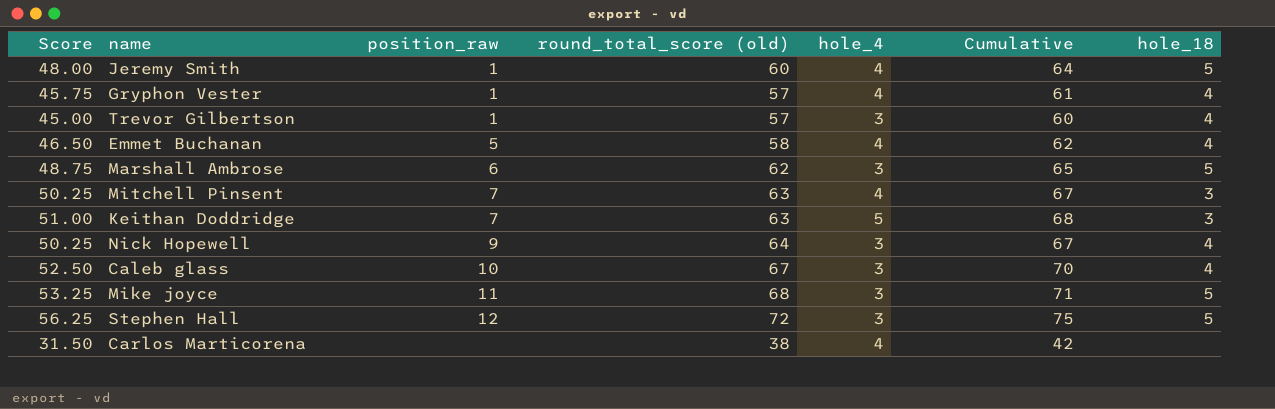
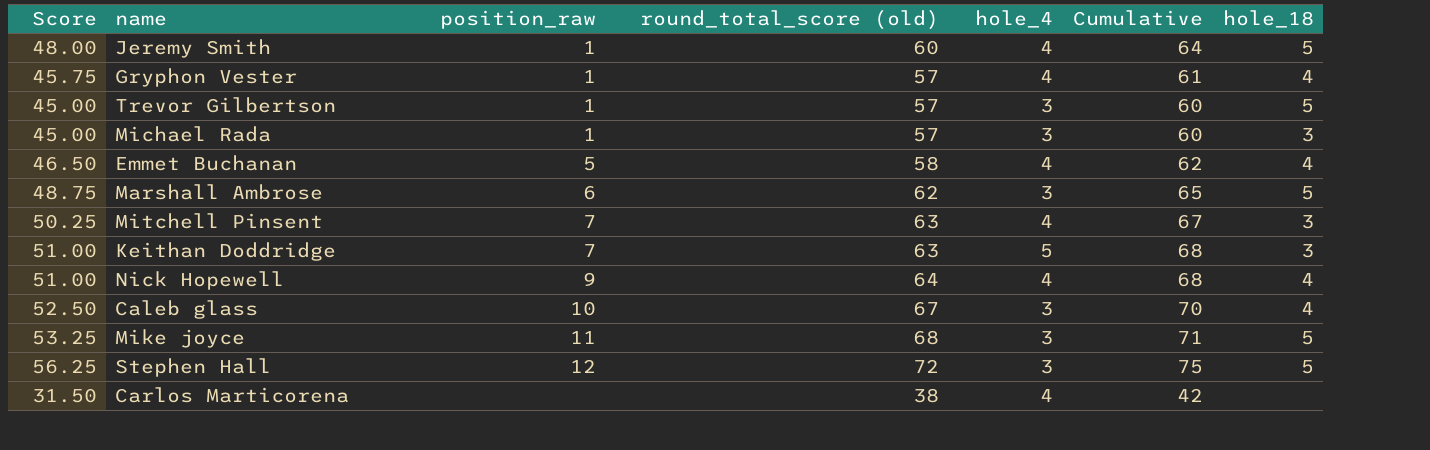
Trevor Gilbertson | hole_18: 4 -> 5
row Michael Rada: none -> 45.00 | 1 | 57 | 3 | 60 | 3
Nick Hopewell | Score: 50.25 -> 51.00
Nick Hopewell | hole_4: 3 -> 4
Nick Hopewell | Cumulative: 67 -> 68

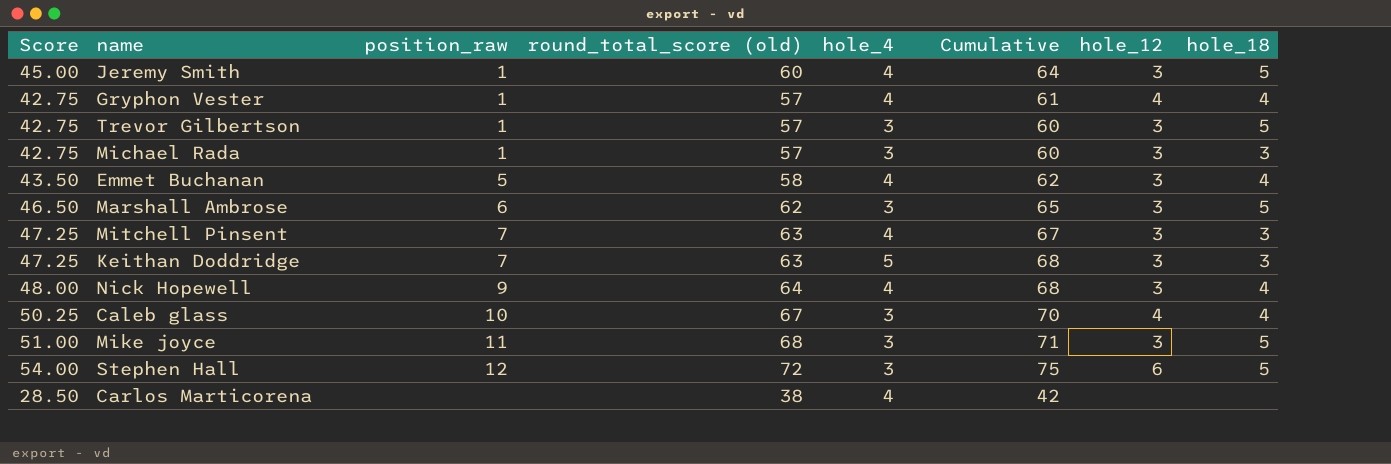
column Score | formula: [Cumulative] * 0.75 -> [round_total_score (old)] * 0.75
column hole_12 | position: none -> 7

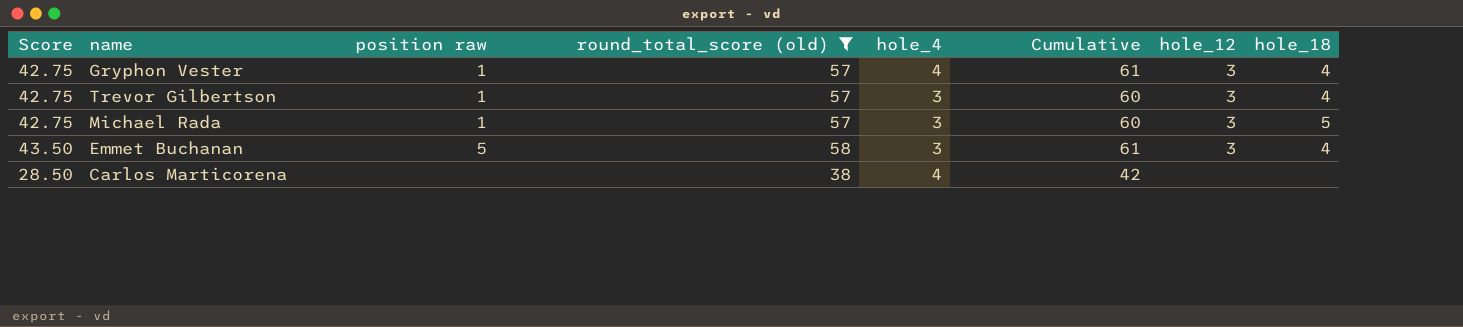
filter: none -> round_total_score (old) <= 58
column name: position_raw -> position raw
Gryphon Vester | hole_12: 4 -> 3
Trevor Gilbertson | hole_18: 5 -> 4
Michael Rada | hole_18: 3 -> 5
Emmet Buchanan | hole_4: 4 -> 3
Emmet Buchanan | Cumulative: 62 -> 61

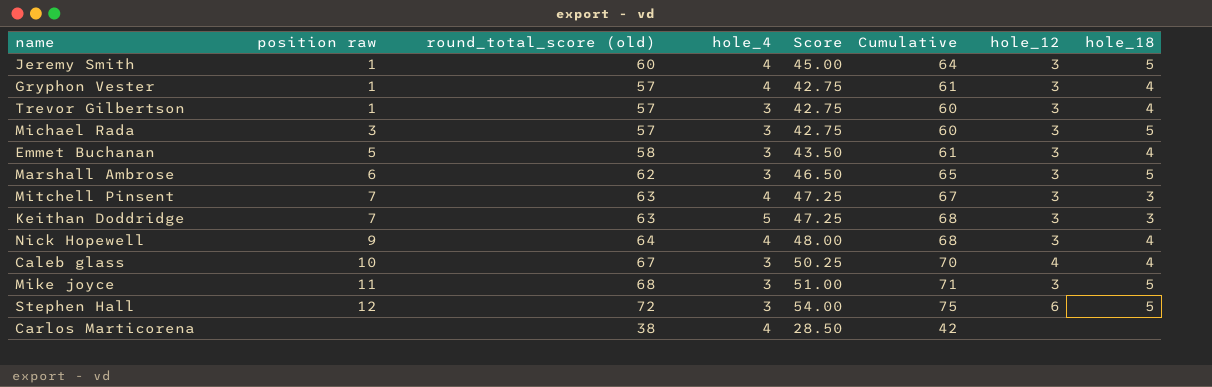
filter: round_total_score (old) <= 58 -> none
column Score | position: 1 -> 5
Michael Rada | position raw: 1 -> 3

